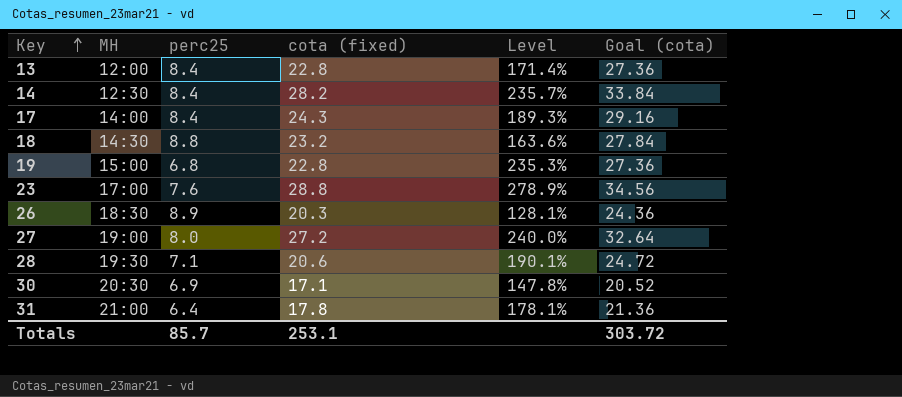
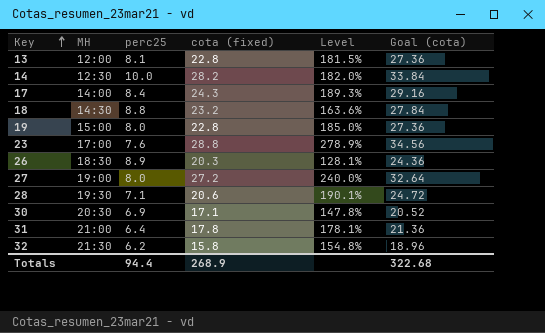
13 | perc25: 8.4 -> 8.1
13 | Level: 171.4% -> 181.5%
14 | perc25: 8.4 -> 10.0
14 | Level: 235.7% -> 182.0%
19 | perc25: 6.8 -> 8.0
19 | Level: 235.3% -> 185.0%
row 32: none -> 21:30 | 6.2 | 15.8 | 154.8% | 18.96
Totals | perc25: 85.7 -> 94.4
Totals | cota (fixed): 253.1 -> 268.9
Totals | Goal (cota): 303.72 -> 322.68

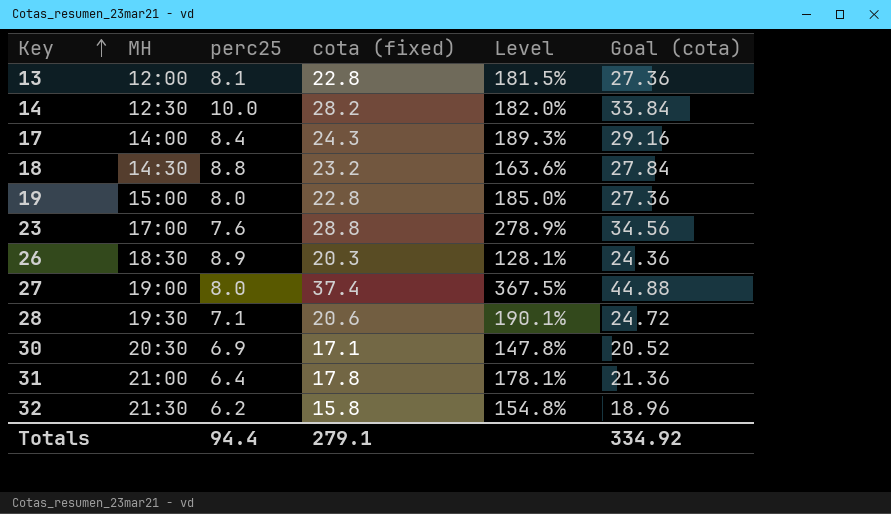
27 | cota (fixed): 27.2 -> 37.4
27 | Level: 240.0% -> 367.5%
27 | Goal (cota): 32.64 -> 44.88
Totals | cota (fixed): 268.9 -> 279.1
Totals | Goal (cota): 322.68 -> 334.92

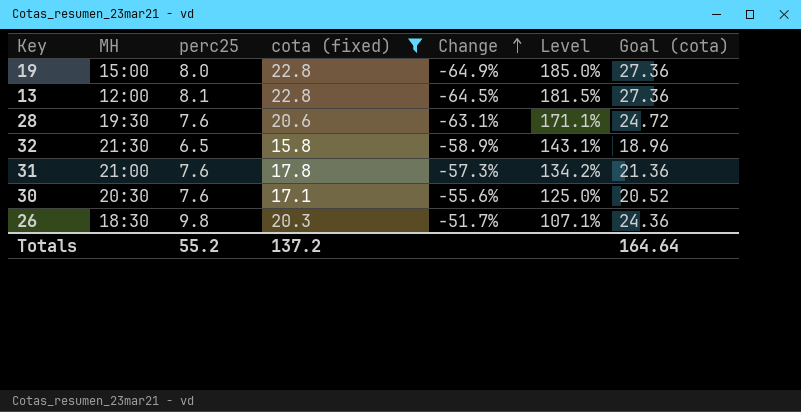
filter: none -> cota (fixed) <= 22.8
row order: Key ascending -> Change ascending
column Change | formula: none -> ([perc25] - [cota (fixed)]) / [cota (fixed)]
28 | perc25: 7.1 -> 7.6
28 | Level: 190.1% -> 171.1%
32 | perc25: 6.2 -> 6.5
32 | Level: 154.8% -> 143.1%
31 | perc25: 6.4 -> 7.6
31 | Level: 178.1% -> 134.2%
30 | perc25: 6.9 -> 7.6
30 | Level: 147.8% -> 125.0%
26 | perc25: 8.9 -> 9.8
26 | Level: 128.1% -> 107.1%
Totals | perc25: 94.4 -> 55.2
Totals | cota (fixed): 279.1 -> 137.2
Totals | Goal (cota): 334.92 -> 164.64

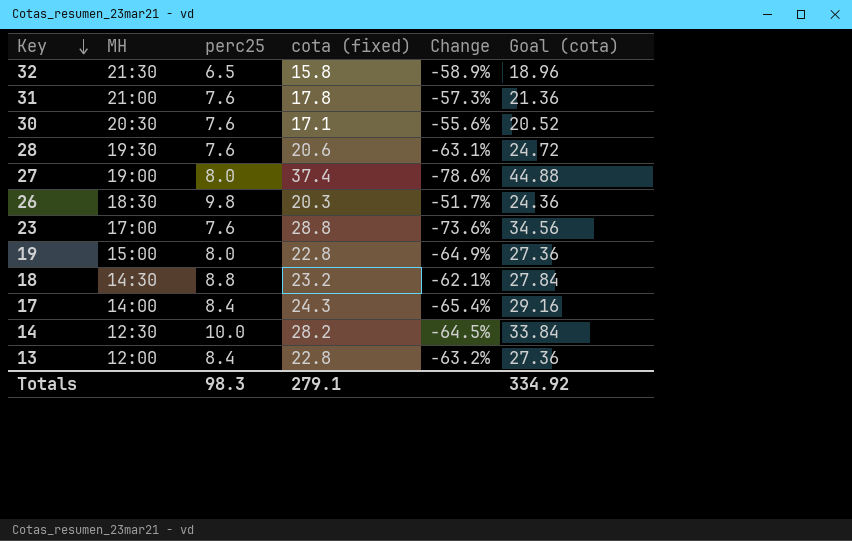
filter: cota (fixed) <= 22.8 -> none
row order: Change ascending -> Key descending
column Level | formula: ([cota (fixed)] - [perc25]) / [perc25] -> none
13 | perc25: 8.1 -> 8.4
13 | Change: -64.5% -> -63.2%
Totals | perc25: 55.2 -> 98.3
Totals | cota (fixed): 137.2 -> 279.1
Totals | Goal (cota): 164.64 -> 334.92

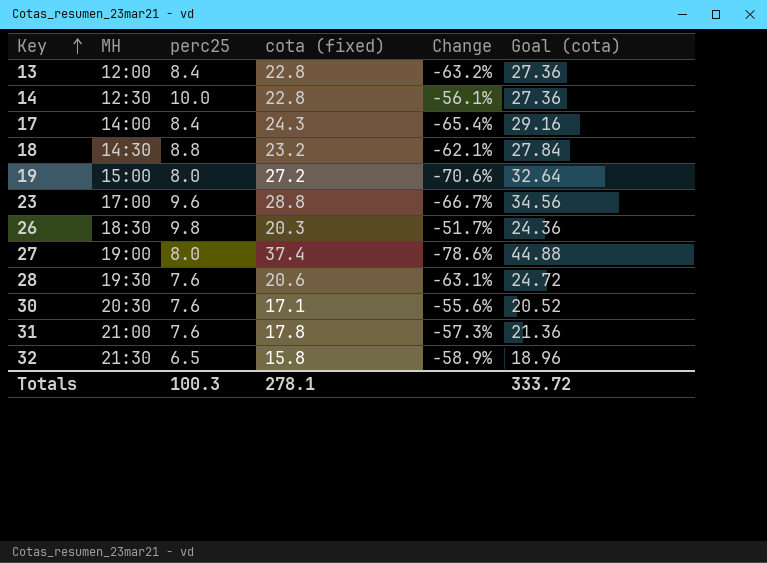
row order: Key descending -> Key ascending
14 | cota (fixed): 28.2 -> 22.8
14 | Change: -64.5% -> -56.1%
14 | Goal (cota): 33.84 -> 27.36
19 | cota (fixed): 22.8 -> 27.2
19 | Change: -64.9% -> -70.6%
19 | Goal (cota): 27.36 -> 32.64
23 | perc25: 7.6 -> 9.6
23 | Change: -73.6% -> -66.7%
Totals | perc25: 98.3 -> 100.3
Totals | cota (fixed): 279.1 -> 278.1
Totals | Goal (cota): 334.92 -> 333.72

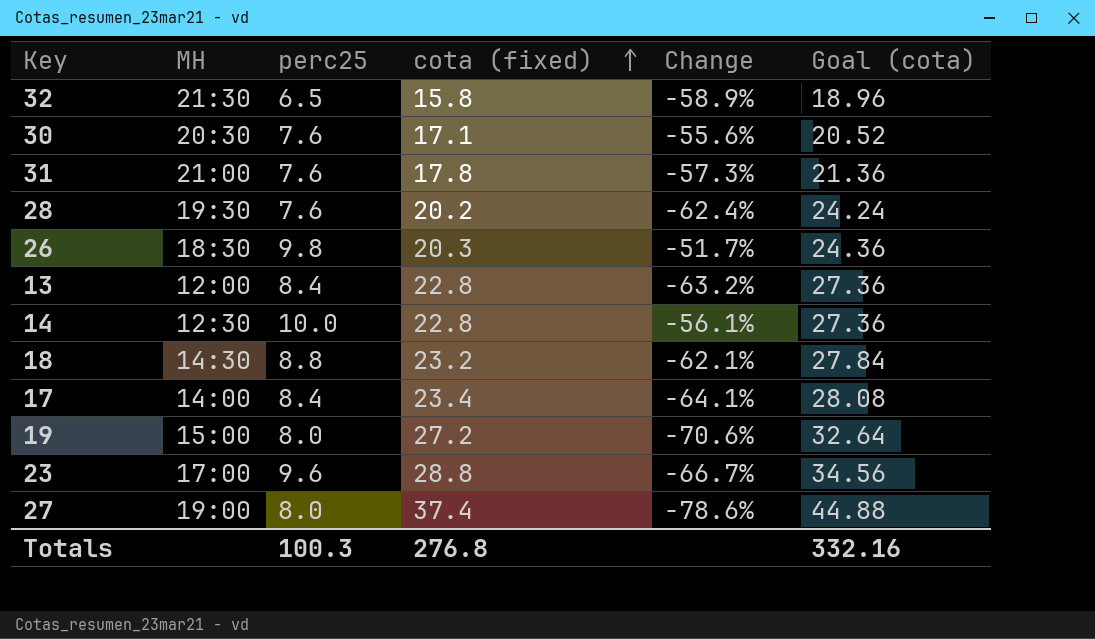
row order: Key ascending -> cota (fixed) ascending
28 | cota (fixed): 20.6 -> 20.2
28 | Change: -63.1% -> -62.4%
28 | Goal (cota): 24.72 -> 24.24
17 | cota (fixed): 24.3 -> 23.4
17 | Change: -65.4% -> -64.1%
17 | Goal (cota): 29.16 -> 28.08
Totals | cota (fixed): 278.1 -> 276.8
Totals | Goal (cota): 333.72 -> 332.16

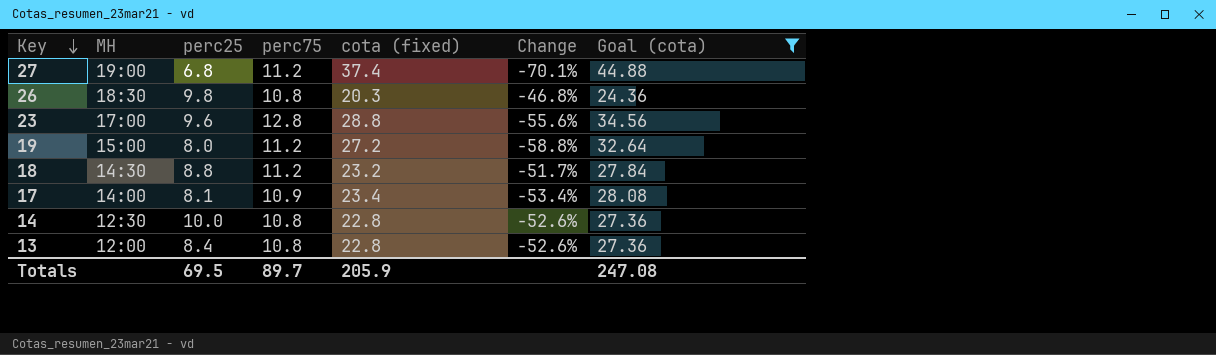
filter: none -> Goal (cota) >= 24.36
row order: cota (fixed) ascending -> Key descending
column perc75 | position: none -> 4
column Change | formula: ([perc25] - [cota (fixed)]) / [cota (fixed)] -> ([perc75] - [cota (fixed)]) / [cota (fixed)]
27 | perc25: 8.0 -> 6.8
17 | perc25: 8.4 -> 8.1
Totals | perc25: 100.3 -> 69.5
Totals | cota (fixed): 276.8 -> 205.9
Totals | Goal (cota): 332.16 -> 247.08

